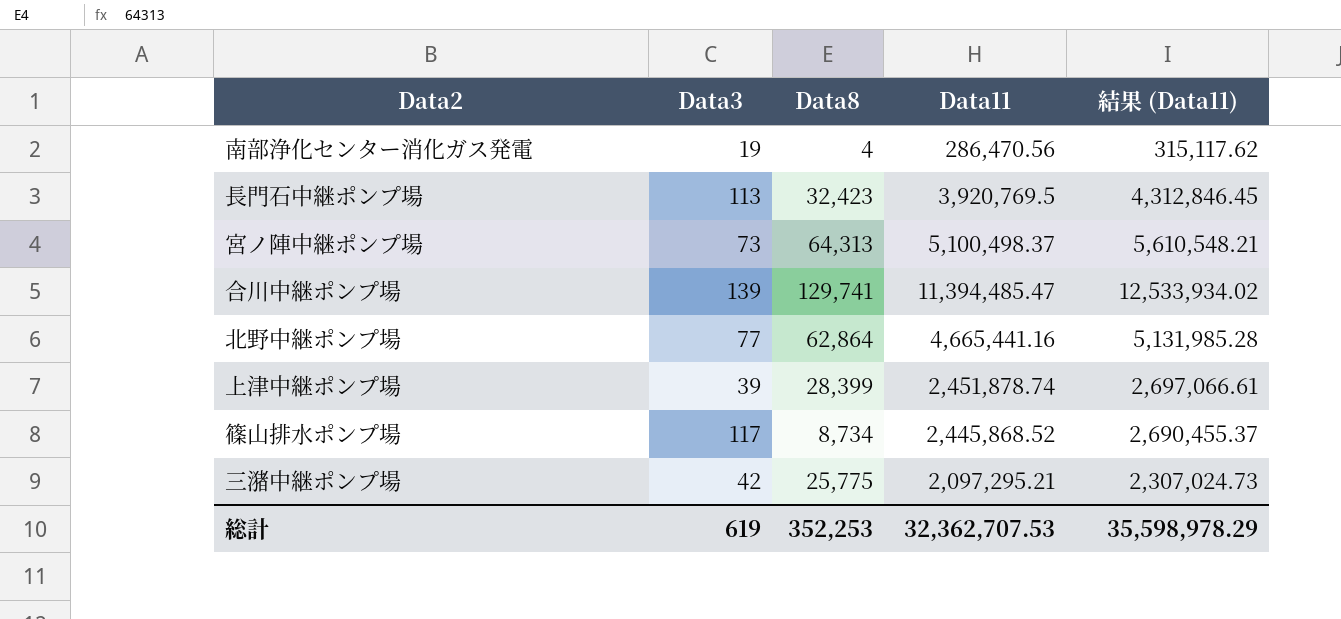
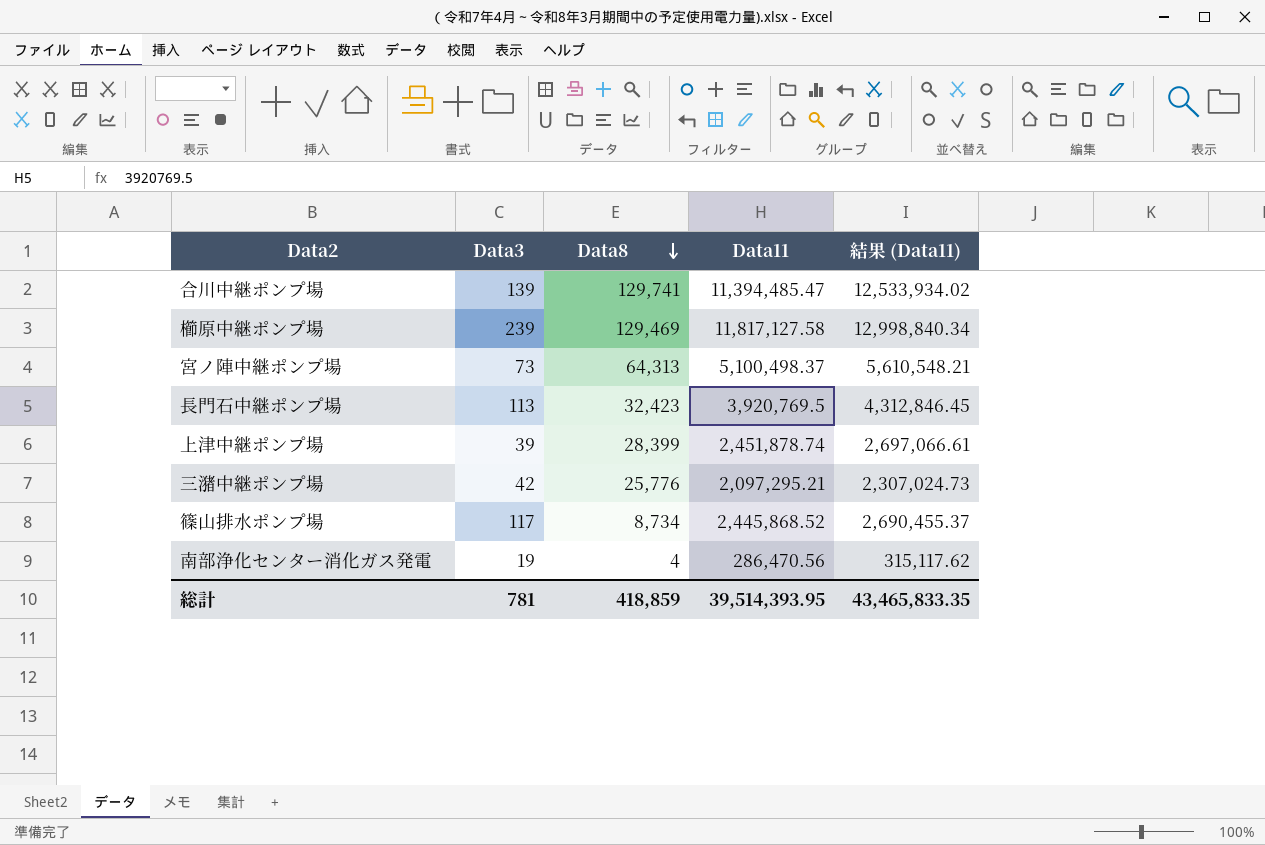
row order: none -> Data8 descending
row 北野中継ポンプ場: 77 | 62,864 | 4,665,441.16 | 5,131,985.28 -> none
row 櫛原中継ポンプ場: none -> 239 | 129,469 | 11,817,127.58 | 12,998,840.34
三潴中継ポンプ場 | Data8: 25,775 -> 25,776
総計 | Data3: 619 -> 781
総計 | Data8: 352,253 -> 418,859
総計 | Data11: 32,362,707.53 -> 39,514,393.95
総計 | 結果 (Data11): 35,598,978.29 -> 43,465,833.35

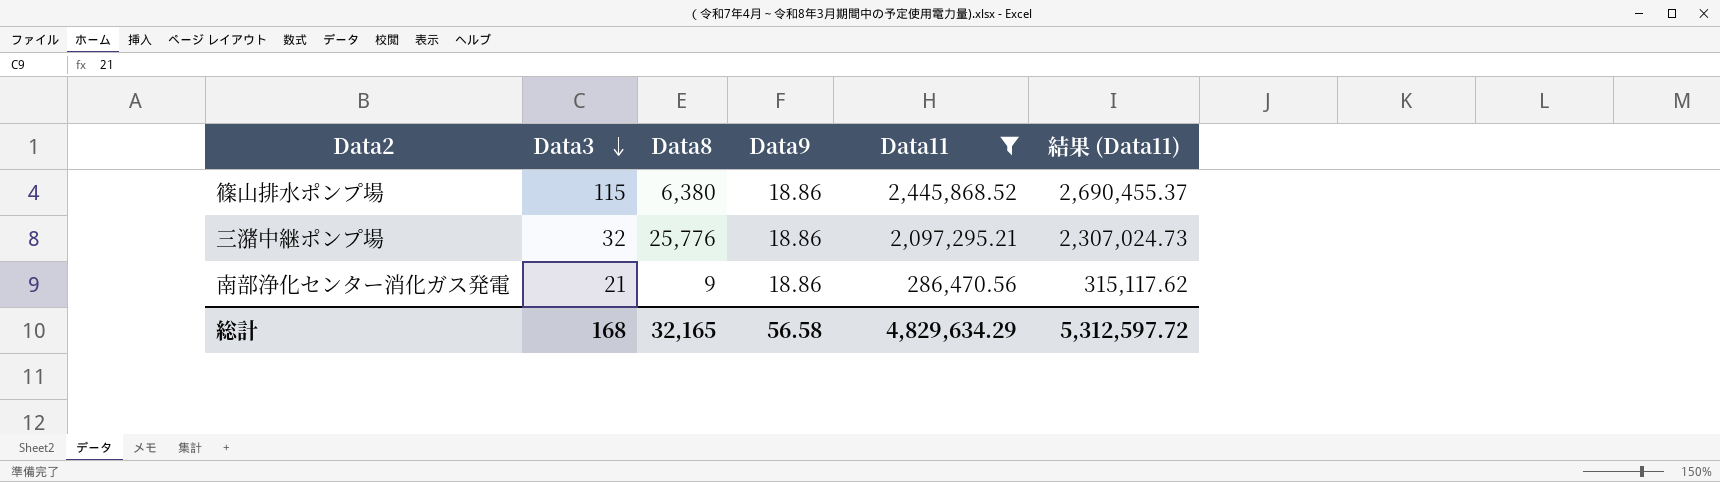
filter: none -> Data11 <= 2,445,868.52
row order: Data8 descending -> Data3 descending
column Data9 | position: none -> 4
篠山排水ポンプ場 | Data3: 117 -> 115
篠山排水ポンプ場 | Data8: 8,734 -> 6,380
三潴中継ポンプ場 | Data3: 42 -> 32
南部浄化センター消化ガス発電 | Data3: 19 -> 21
南部浄化センター消化ガス発電 | Data8: 4 -> 9
総計 | Data3: 781 -> 168
総計 | Data8: 418,859 -> 32,165
総計 | Data11: 39,514,393.95 -> 4,829,634.29
総計 | 結果 (Data11): 43,465,833.35 -> 5,312,597.72

